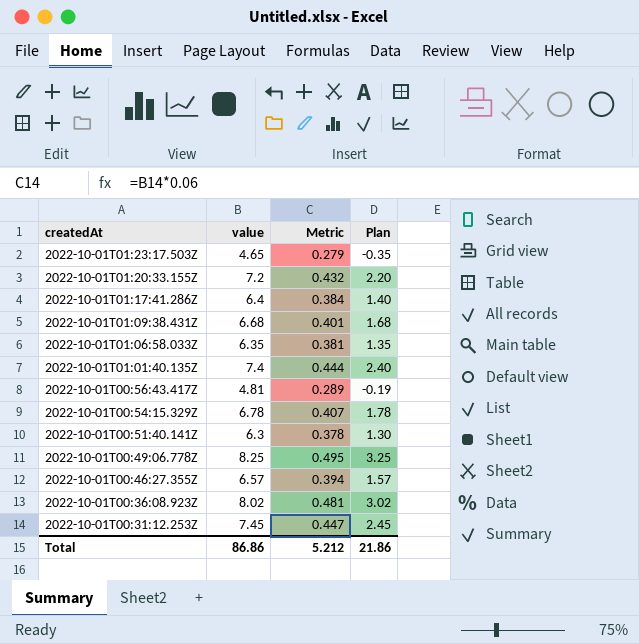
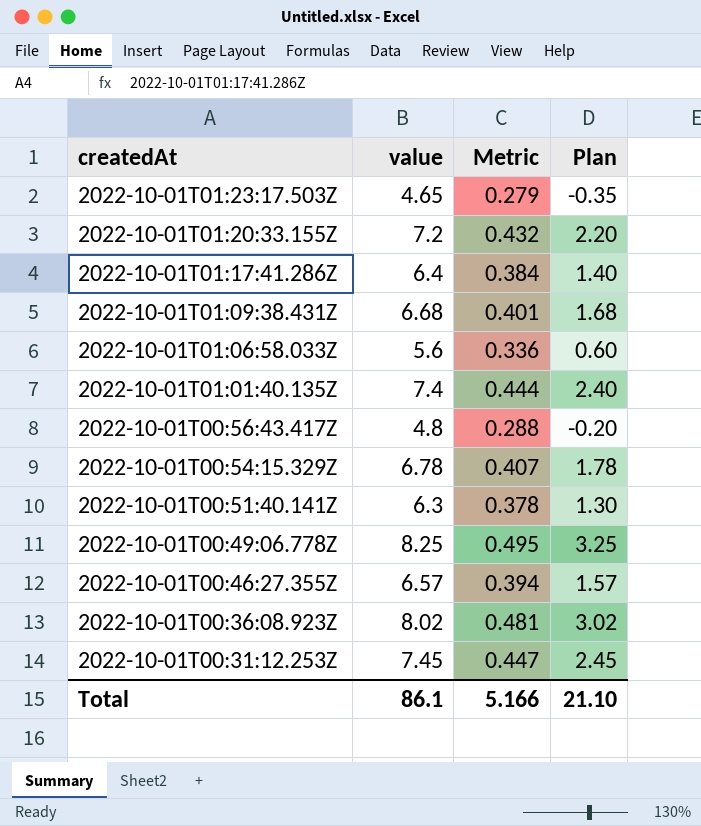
2022-10-01T01:06:58.033Z | value: 6.35 -> 5.6
2022-10-01T01:06:58.033Z | Metric: 0.381 -> 0.336
2022-10-01T01:06:58.033Z | Plan: 1.35 -> 0.60
2022-10-01T00:56:43.417Z | value: 4.81 -> 4.8
2022-10-01T00:56:43.417Z | Metric: 0.289 -> 0.288
2022-10-01T00:56:43.417Z | Plan: -0.19 -> -0.20
Total | value: 86.86 -> 86.1
Total | Metric: 5.212 -> 5.166
Total | Plan: 21.86 -> 21.10

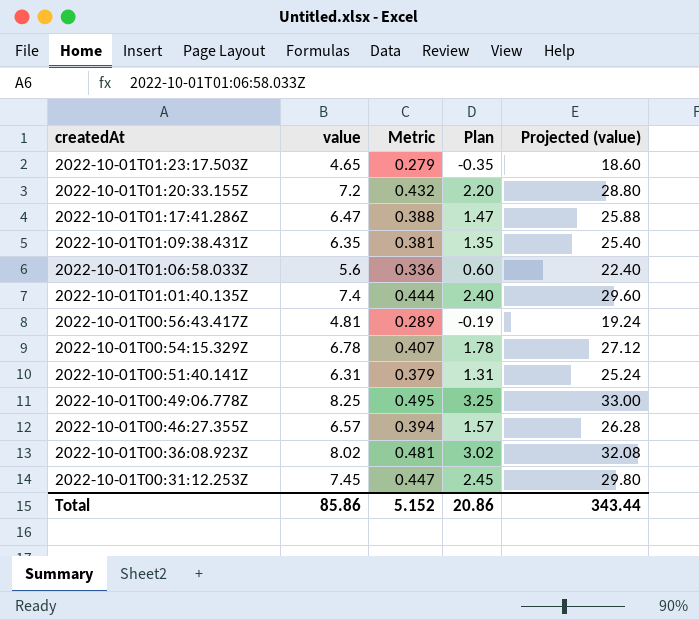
column Projected (value) | formula: none -> [value] * 4
2022-10-01T01:17:41.286Z | value: 6.4 -> 6.47
2022-10-01T01:17:41.286Z | Metric: 0.384 -> 0.388
2022-10-01T01:17:41.286Z | Plan: 1.40 -> 1.47
2022-10-01T01:09:38.431Z | value: 6.68 -> 6.35
2022-10-01T01:09:38.431Z | Metric: 0.401 -> 0.381
2022-10-01T01:09:38.431Z | Plan: 1.68 -> 1.35
2022-10-01T00:56:43.417Z | value: 4.8 -> 4.81
2022-10-01T00:56:43.417Z | Metric: 0.288 -> 0.289
2022-10-01T00:56:43.417Z | Plan: -0.20 -> -0.19
2022-10-01T00:51:40.141Z | value: 6.3 -> 6.31
2022-10-01T00:51:40.141Z | Metric: 0.378 -> 0.379
2022-10-01T00:51:40.141Z | Plan: 1.30 -> 1.31
Total | value: 86.1 -> 85.86
Total | Metric: 5.166 -> 5.152
Total | Plan: 21.10 -> 20.86

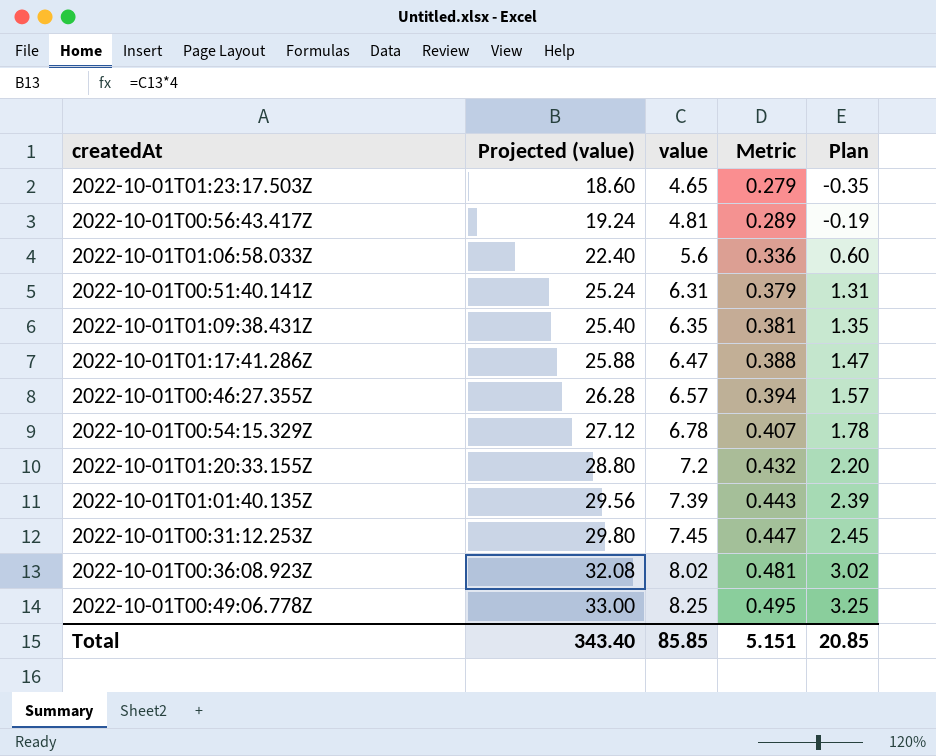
row order: createdAt descending -> Projected (value) ascending
column Projected (value) | position: 5 -> 2
2022-10-01T01:01:40.135Z | Projected (value): 29.60 -> 29.56
2022-10-01T01:01:40.135Z | value: 7.4 -> 7.39
2022-10-01T01:01:40.135Z | Metric: 0.444 -> 0.443
2022-10-01T01:01:40.135Z | Plan: 2.40 -> 2.39
Total | Projected (value): 343.44 -> 343.40
Total | value: 85.86 -> 85.85
Total | Metric: 5.152 -> 5.151
Total | Plan: 20.86 -> 20.85

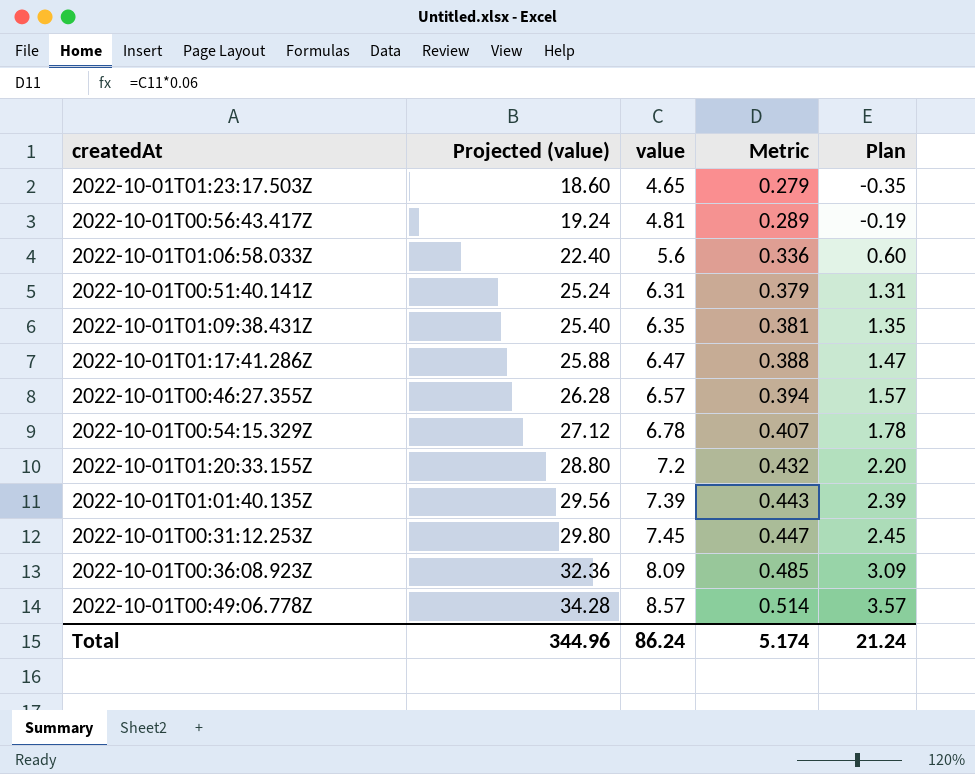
2022-10-01T00:36:08.923Z | Projected (value): 32.08 -> 32.36
2022-10-01T00:36:08.923Z | value: 8.02 -> 8.09
2022-10-01T00:36:08.923Z | Metric: 0.481 -> 0.485
2022-10-01T00:36:08.923Z | Plan: 3.02 -> 3.09
2022-10-01T00:49:06.778Z | Projected (value): 33.00 -> 34.28
2022-10-01T00:49:06.778Z | value: 8.25 -> 8.57
2022-10-01T00:49:06.778Z | Metric: 0.495 -> 0.514
2022-10-01T00:49:06.778Z | Plan: 3.25 -> 3.57
Total | Projected (value): 343.40 -> 344.96
Total | value: 85.85 -> 86.24
Total | Metric: 5.151 -> 5.174
Total | Plan: 20.85 -> 21.24

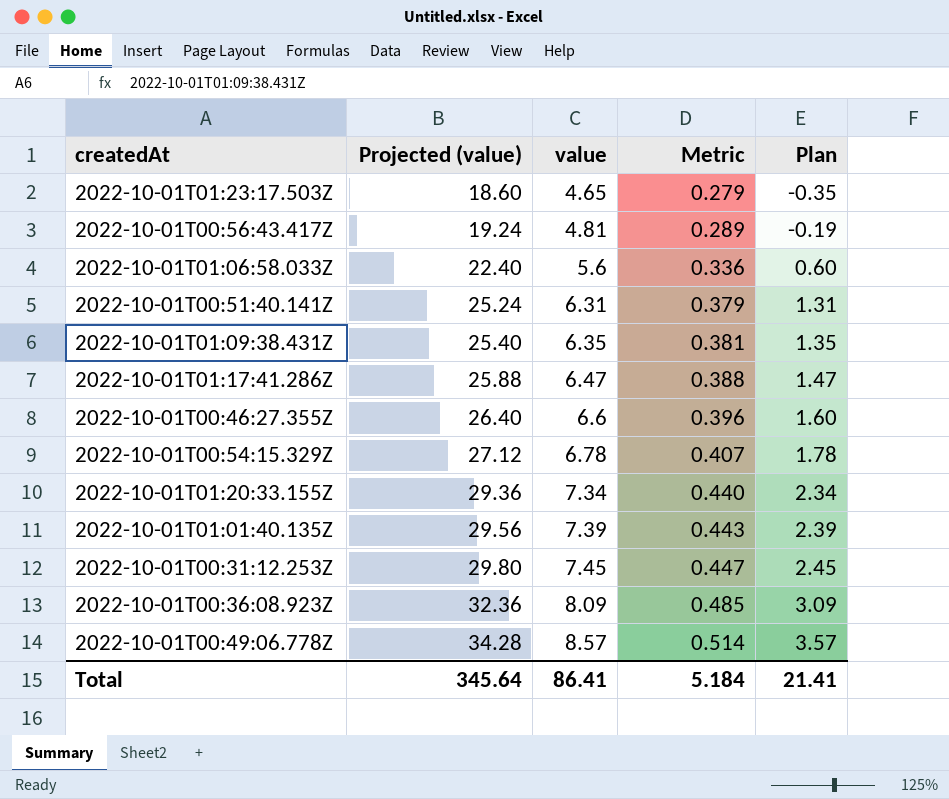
2022-10-01T00:46:27.355Z | Projected (value): 26.28 -> 26.40
2022-10-01T00:46:27.355Z | value: 6.57 -> 6.6
2022-10-01T00:46:27.355Z | Metric: 0.394 -> 0.396
2022-10-01T00:46:27.355Z | Plan: 1.57 -> 1.60
2022-10-01T01:20:33.155Z | Projected (value): 28.80 -> 29.36
2022-10-01T01:20:33.155Z | value: 7.2 -> 7.34
2022-10-01T01:20:33.155Z | Metric: 0.432 -> 0.440
2022-10-01T01:20:33.155Z | Plan: 2.20 -> 2.34
Total | Projected (value): 344.96 -> 345.64
Total | value: 86.24 -> 86.41
Total | Metric: 5.174 -> 5.184
Total | Plan: 21.24 -> 21.41

